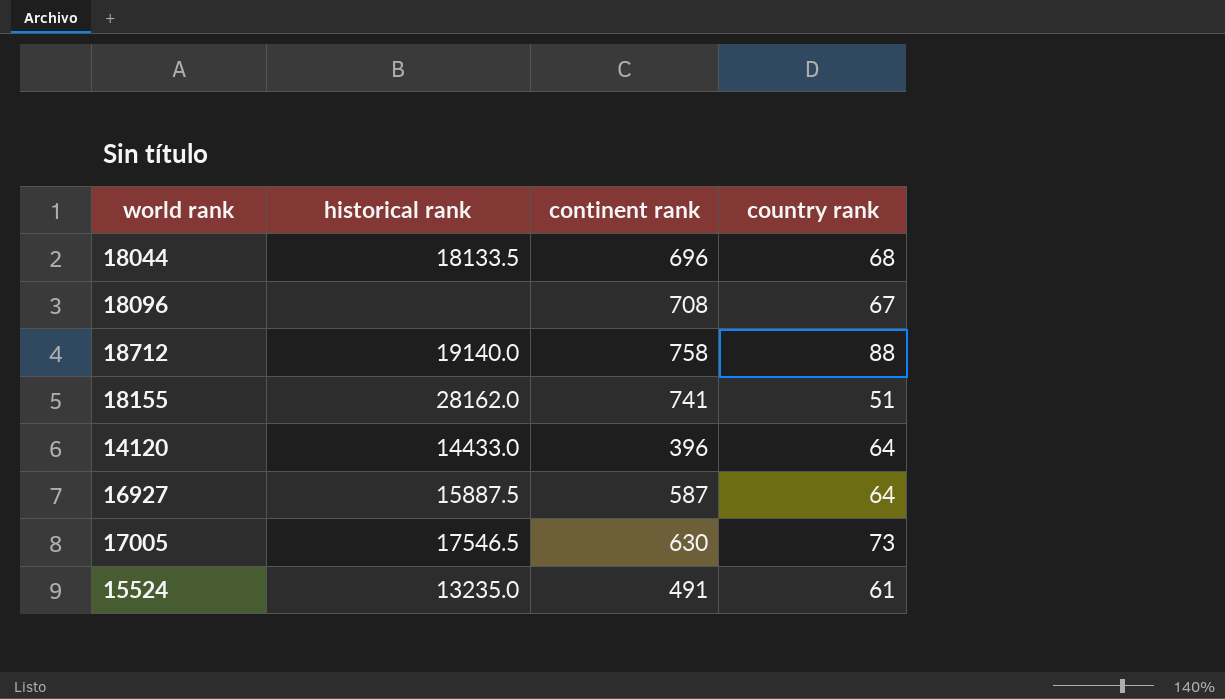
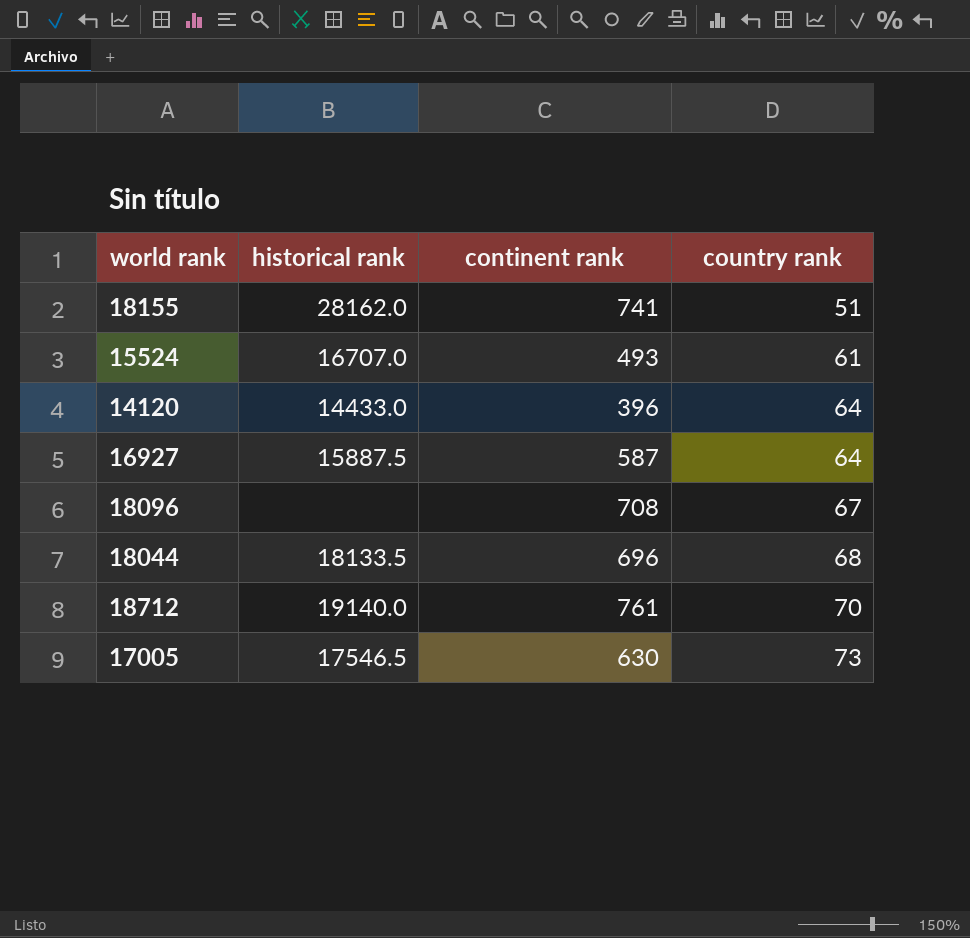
row order: none -> country rank ascending
15524 | historical rank: 13235.0 -> 16707.0
15524 | continent rank: 491 -> 493
18712 | continent rank: 758 -> 761
18712 | country rank: 88 -> 70

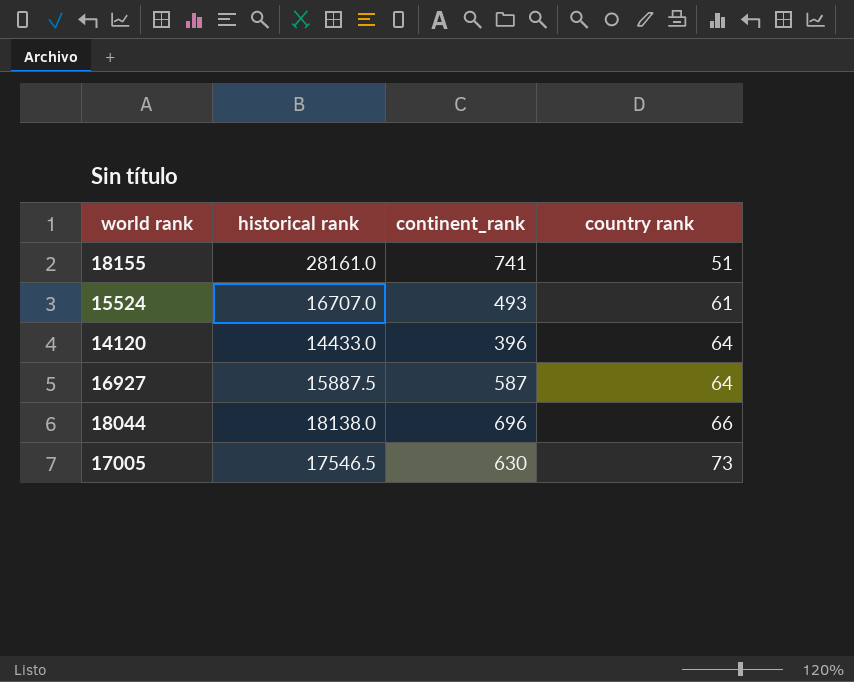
column name: continent rank -> continent_rank
row 18096: none | 708 | 67 -> none
row 18712: 19140.0 | 761 | 70 -> none
18155 | historical rank: 28162.0 -> 28161.0
18044 | historical rank: 18133.5 -> 18138.0
18044 | country rank: 68 -> 66

